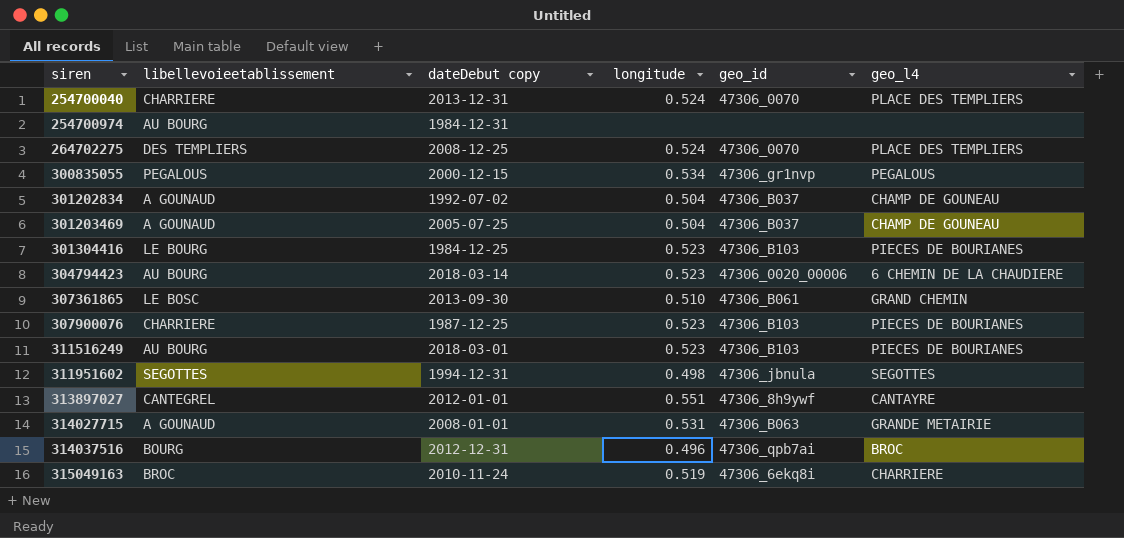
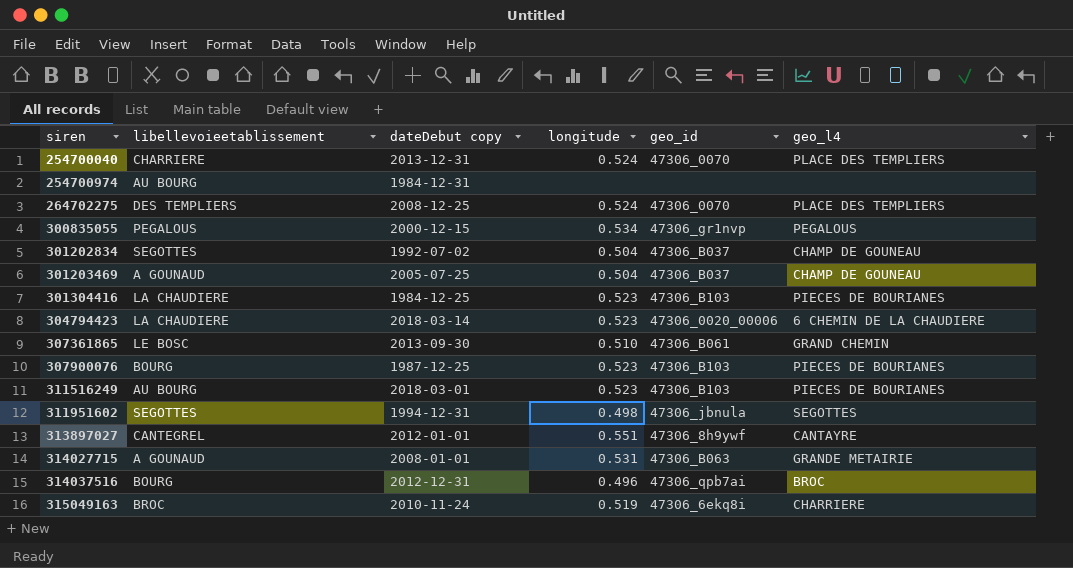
301202834 | libellevoieetablissement: A GOUNAUD -> SEGOTTES
301304416 | libellevoieetablissement: LE BOURG -> LA CHAUDIERE
304794423 | libellevoieetablissement: AU BOURG -> LA CHAUDIERE
307900076 | libellevoieetablissement: CHARRIERE -> BOURG

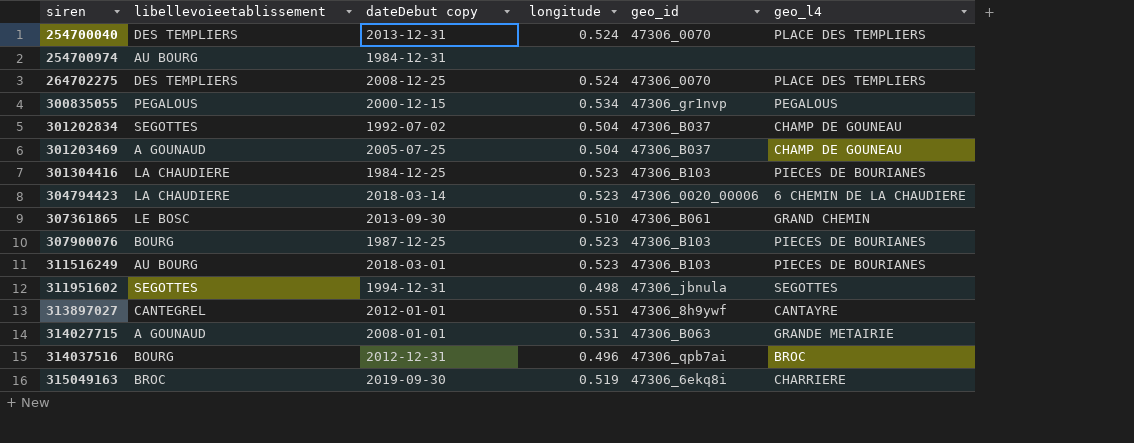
254700040 | libellevoieetablissement: CHARRIERE -> DES TEMPLIERS
315049163 | dateDebut copy: 2010-11-24 -> 2019-09-30

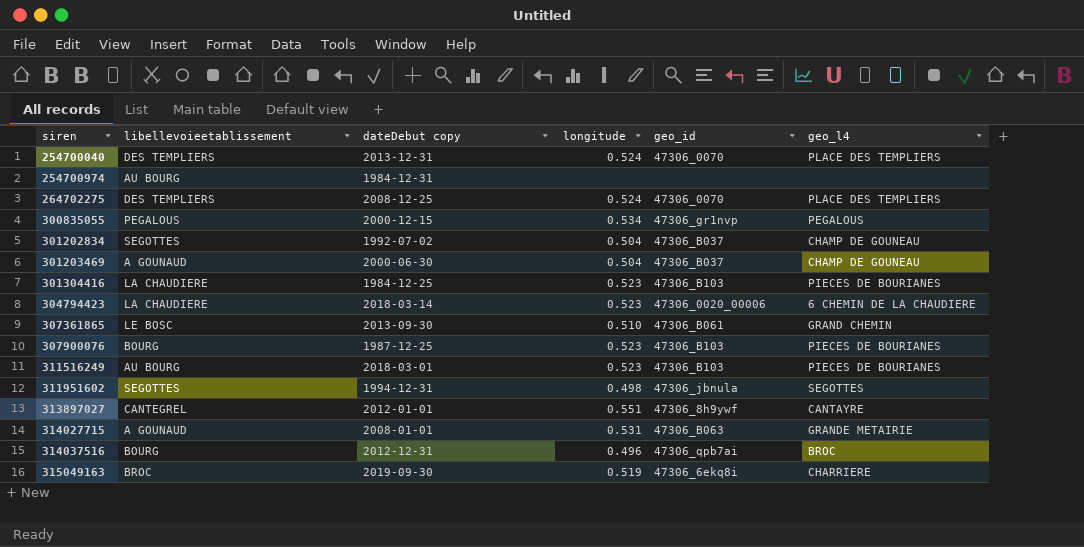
301203469 | dateDebut copy: 2005-07-25 -> 2000-06-30

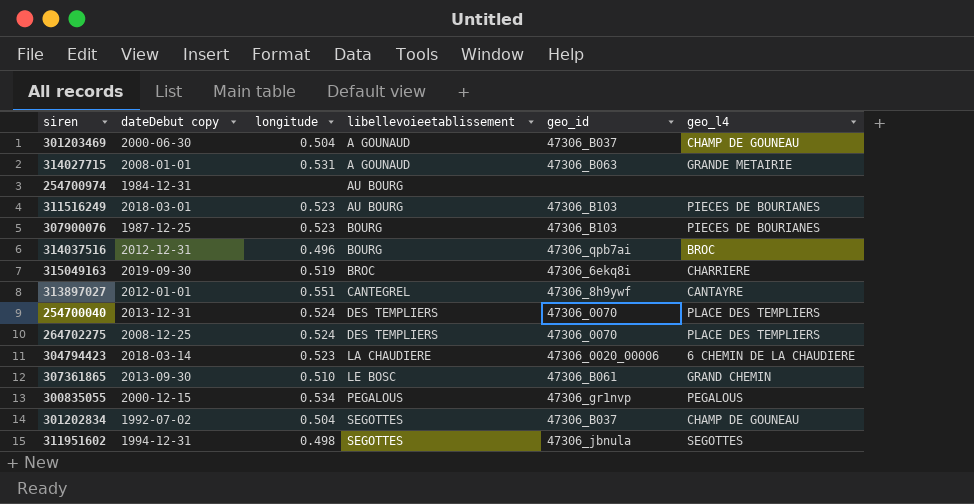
row order: siren ascending -> libellevoieetablissement ascending
column libellevoieetablissement | position: 2 -> 4
row 301304416: LA CHAUDIERE | 1984-12-25 | 0.523 | 47306_B103 | PIECES DE BOURIANES -> none

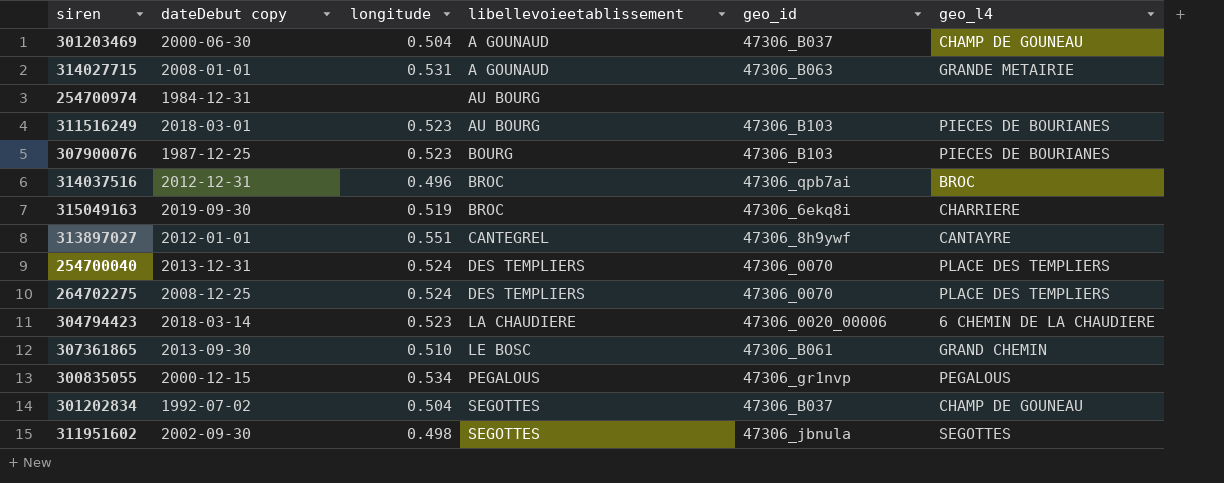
314037516 | libellevoieetablissement: BOURG -> BROC
311951602 | dateDebut copy: 1994-12-31 -> 2002-09-30

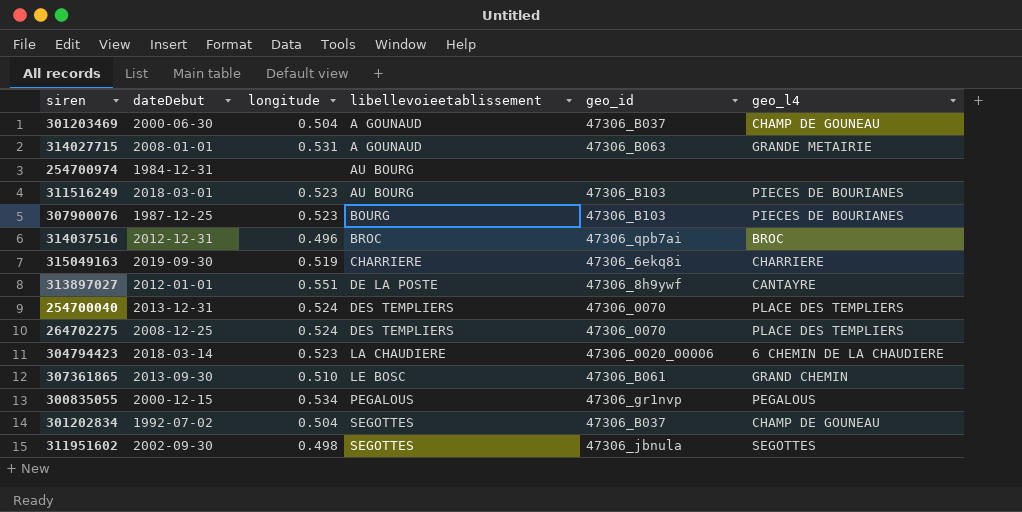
column name: dateDebut copy -> dateDebut
315049163 | libellevoieetablissement: BROC -> CHARRIERE
313897027 | libellevoieetablissement: CANTEGREL -> DE LA POSTE

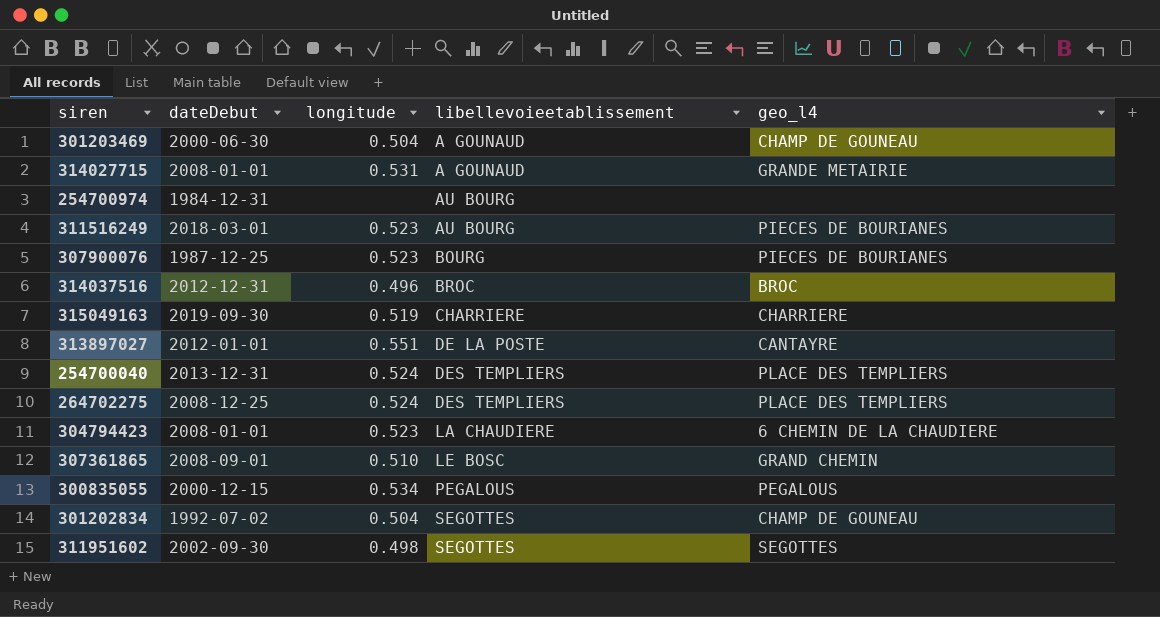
column geo_id | position: 5 -> none
304794423 | dateDebut: 2018-03-14 -> 2008-01-01
307361865 | dateDebut: 2013-09-30 -> 2008-09-01

